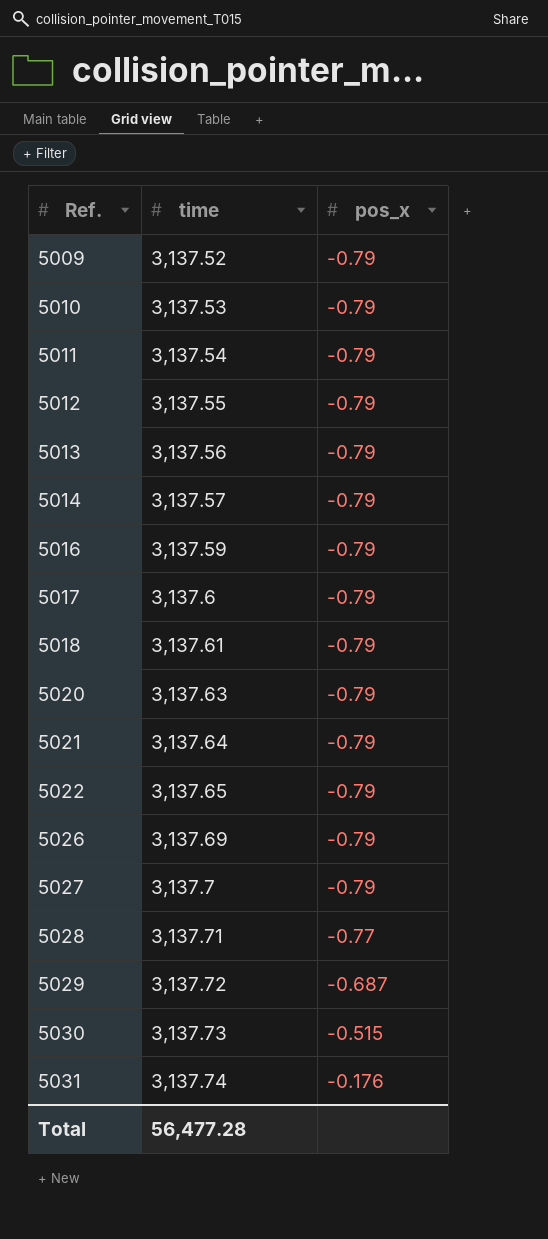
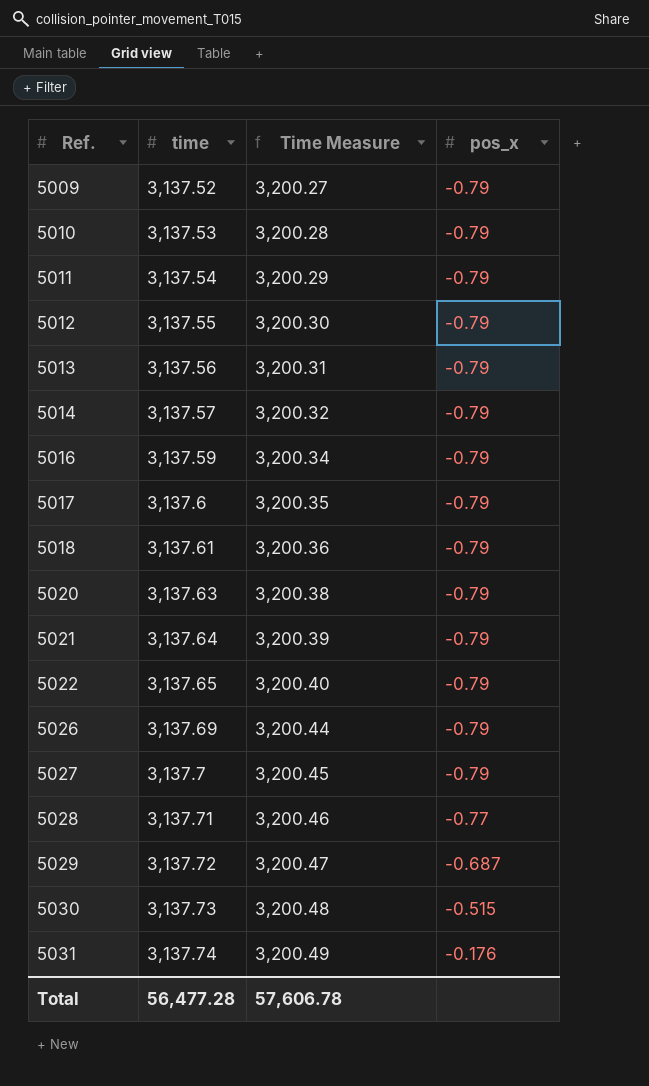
column Time Measure | formula: none -> [time] * 1.02

